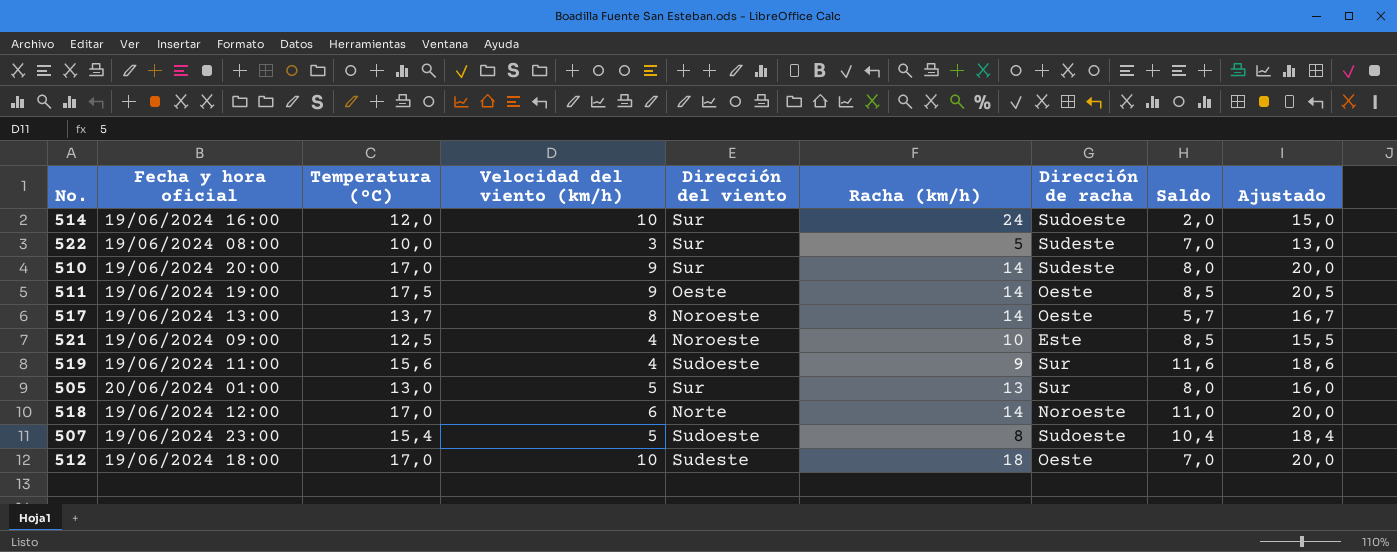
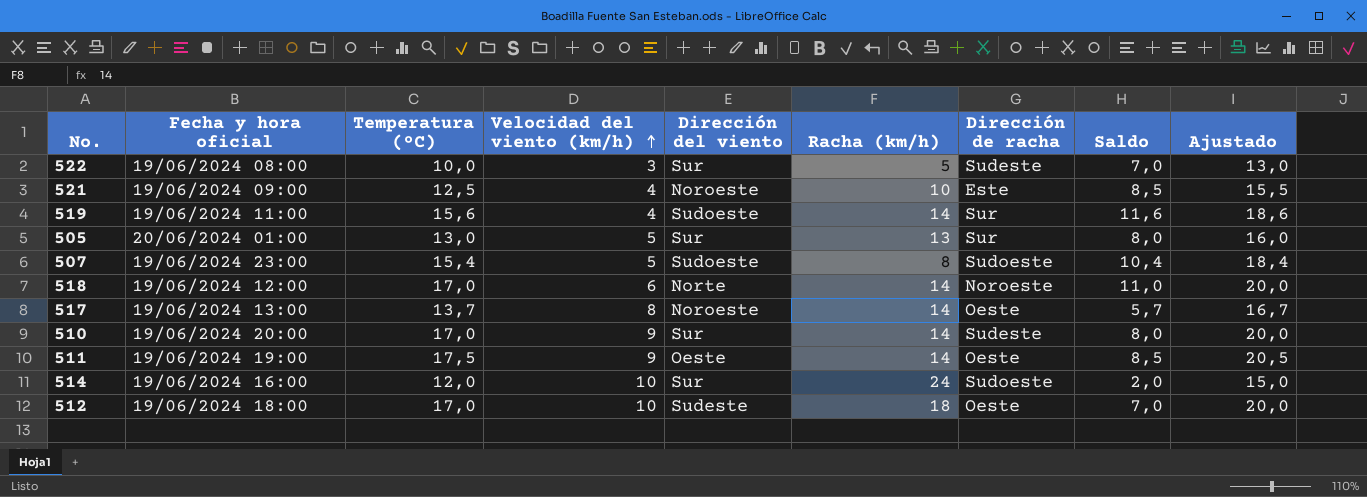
row order: none -> Velocidad del viento (km/h) ascending
519 | Racha (km/h): 9 -> 14

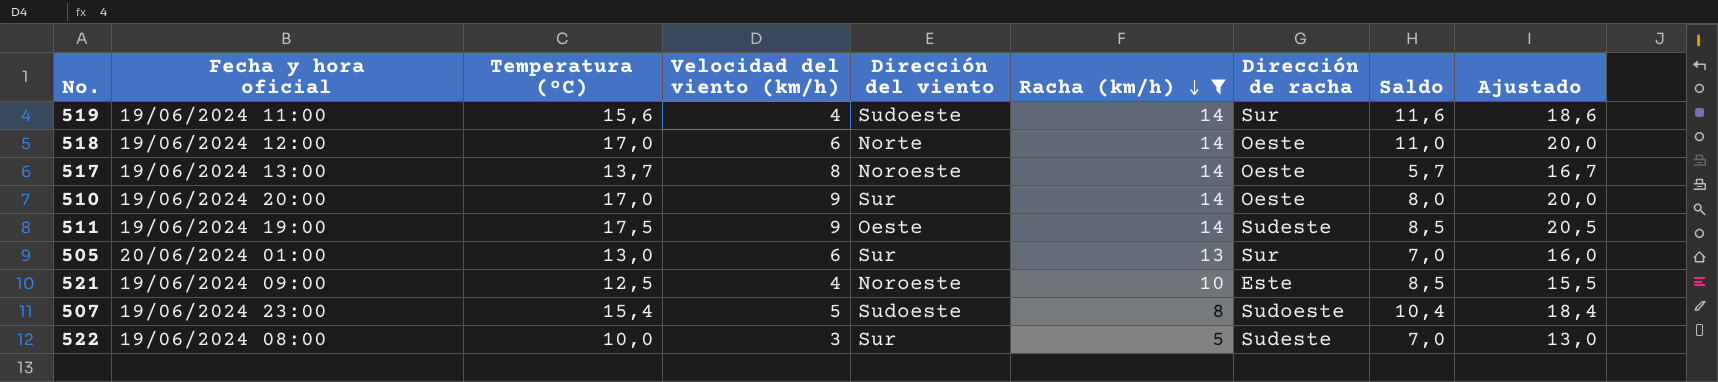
filter: none -> Racha (km/h) <= 14
row order: Velocidad del viento (km/h) ascending -> Racha (km/h) descending
518 | Dirección de racha: Noroeste -> Oeste
510 | Dirección de racha: Sudeste -> Oeste
511 | Dirección de racha: Oeste -> Sudeste
505 | Velocidad del viento (km/h): 5 -> 6
505 | Saldo: 8,0 -> 7,0

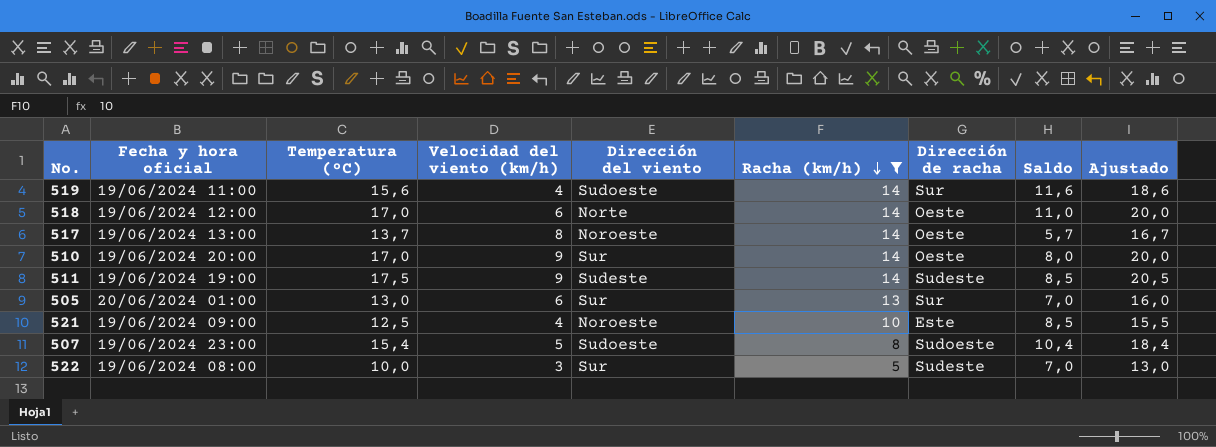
511 | Dirección del viento: Oeste -> Sudeste

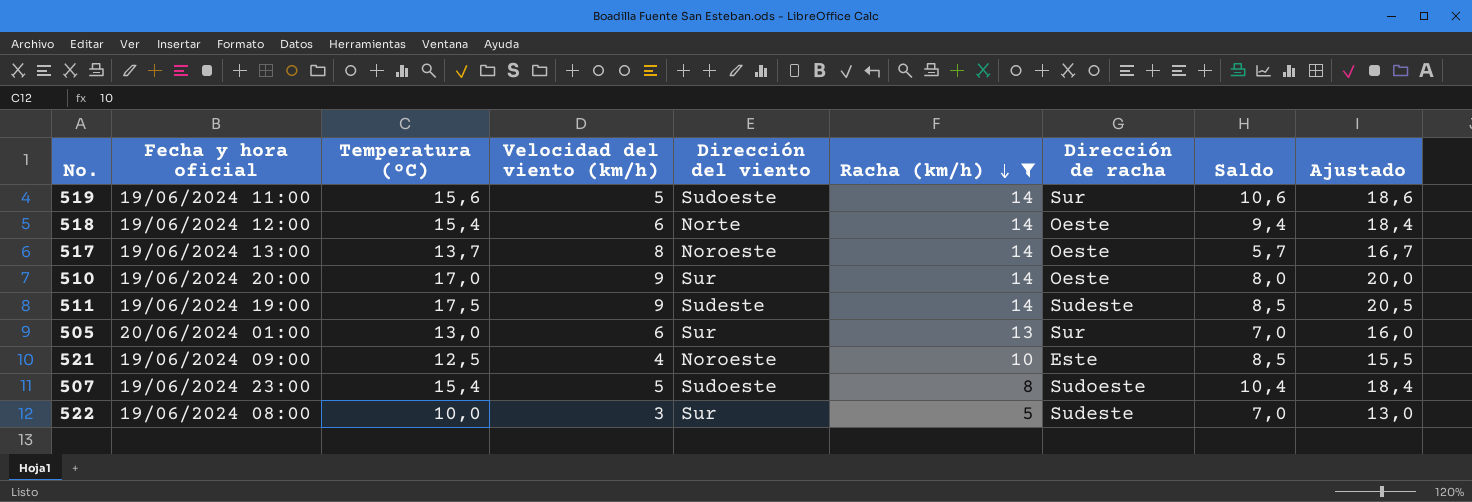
519 | Velocidad del viento (km/h): 4 -> 5
519 | Saldo: 11,6 -> 10,6
518 | Temperatura (ºC): 17,0 -> 15,4
518 | Saldo: 11,0 -> 9,4
518 | Ajustado: 20,0 -> 18,4

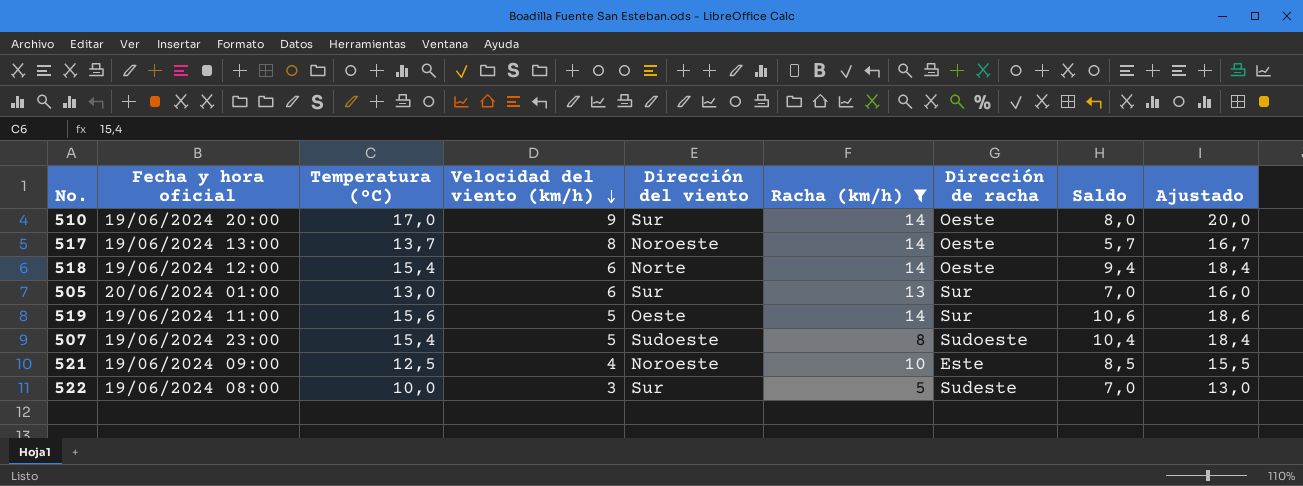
row order: Racha (km/h) descending -> Velocidad del viento (km/h) descending
row 511: 19/06/2024 19:00 | 17,5 | 9 | Sudeste | 14 | Sudeste | 8,5 | 20,5 -> none
519 | Dirección del viento: Sudoeste -> Oeste

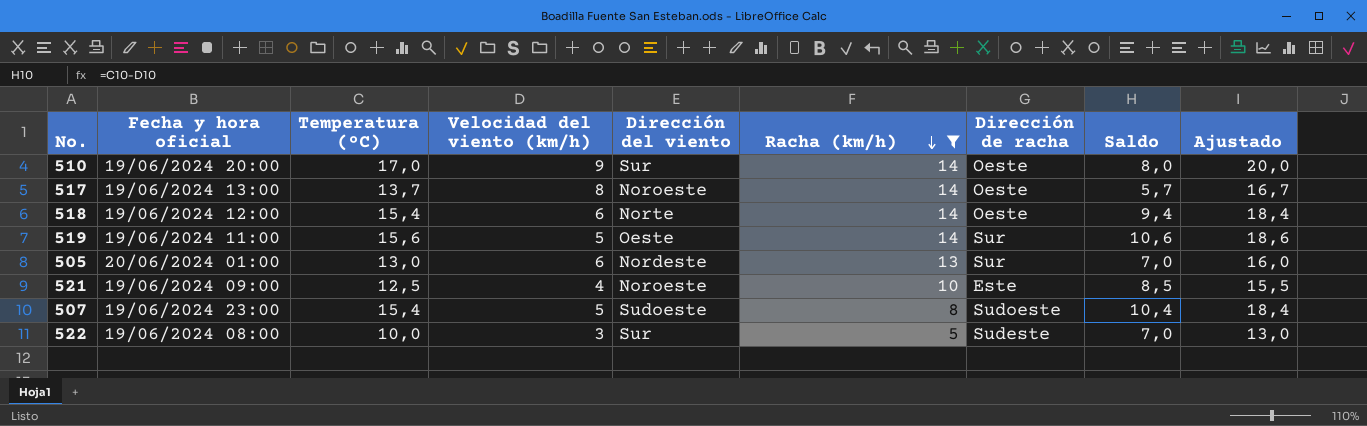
row order: Velocidad del viento (km/h) descending -> Racha (km/h) descending
505 | Dirección del viento: Sur -> Nordeste

